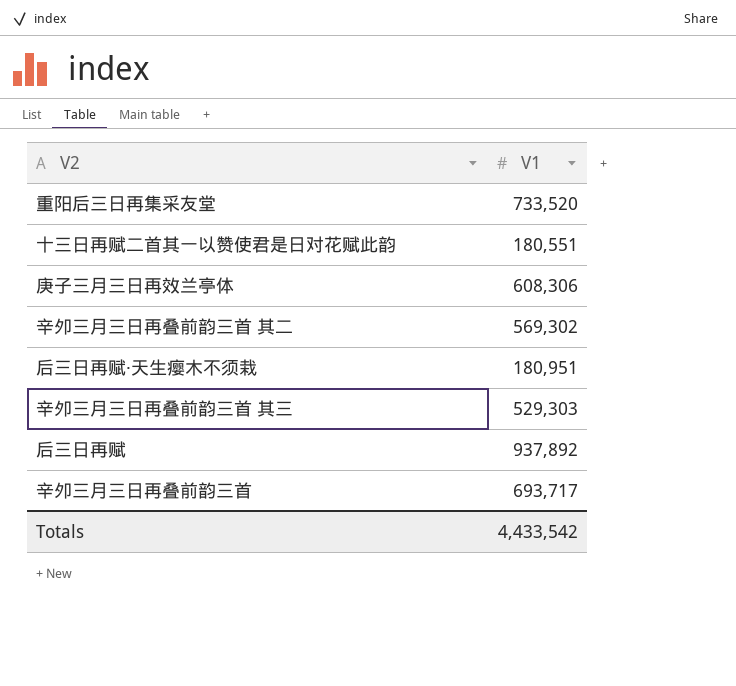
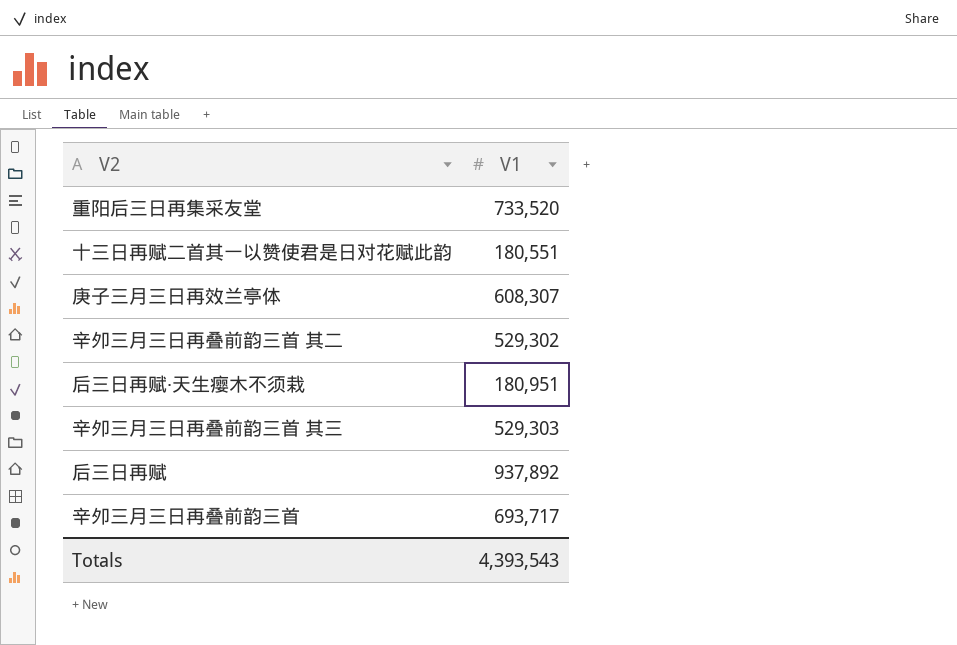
庚子三月三日再效兰亭体 | V1: 608,306 -> 608,307
辛夘三月三日再叠前韵三首 其二 | V1: 569,302 -> 529,302
Totals | V1: 4,433,542 -> 4,393,543

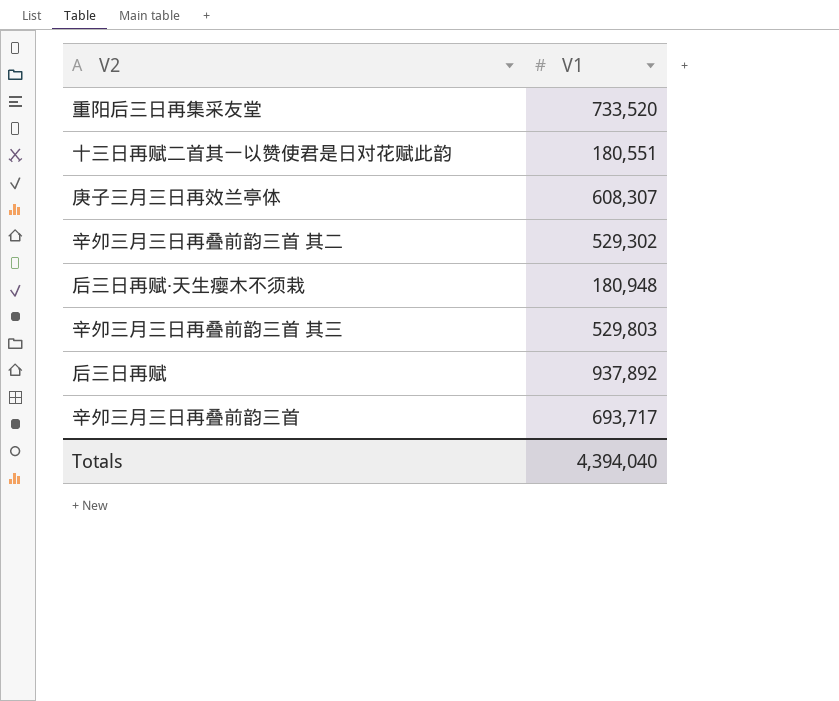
后三日再赋·天生瘿木不须栽 | V1: 180,951 -> 180,948
辛夘三月三日再叠前韵三首 其三 | V1: 529,303 -> 529,803
Totals | V1: 4,393,543 -> 4,394,040

